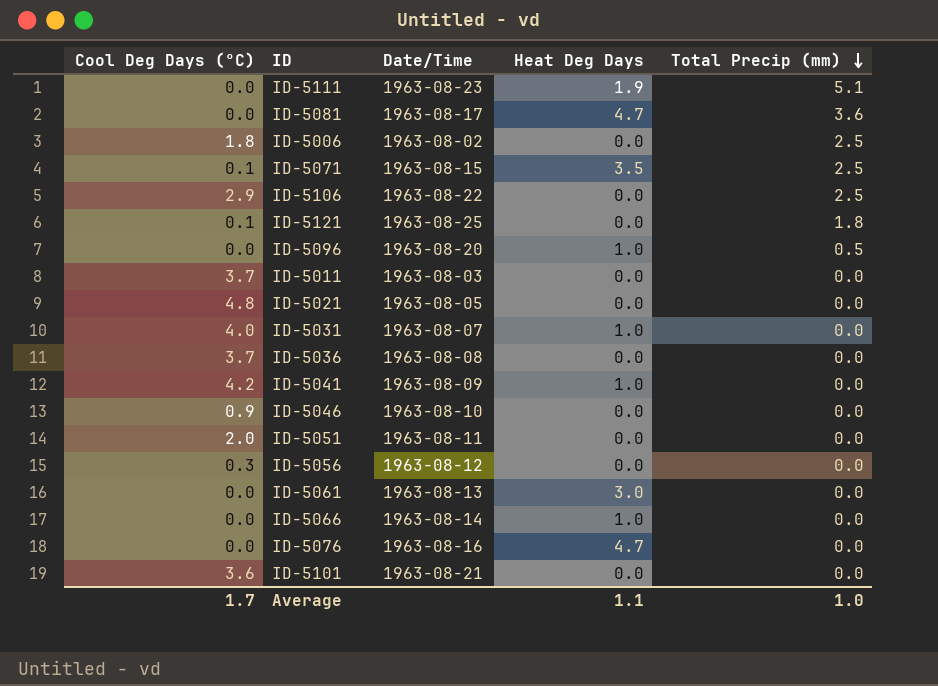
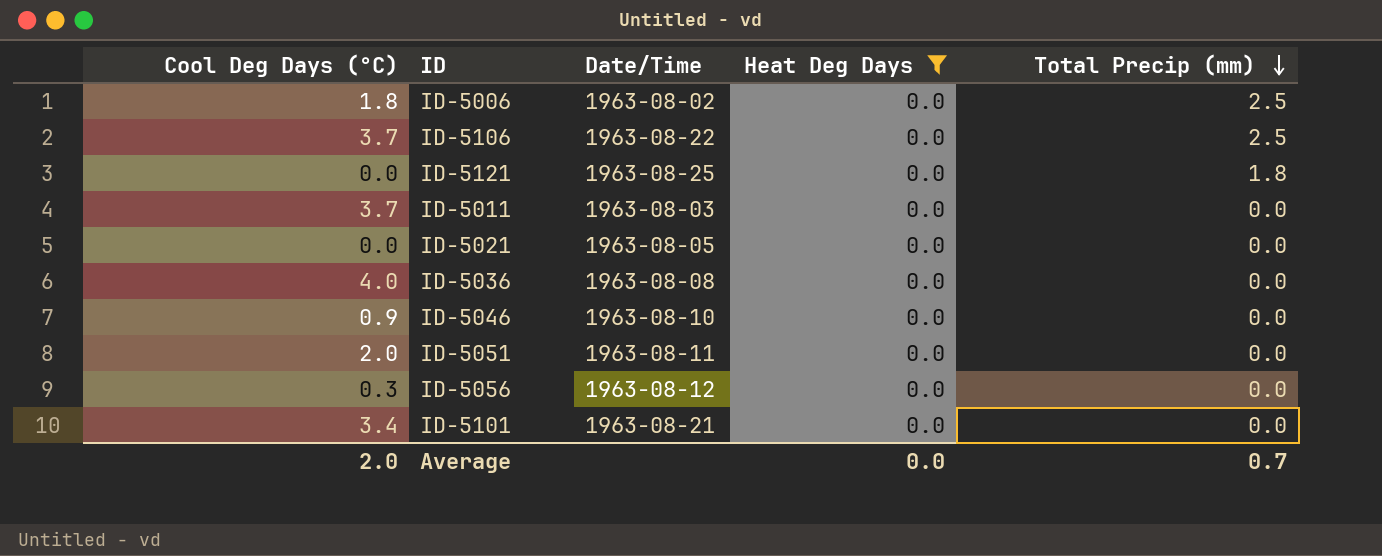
filter: none -> Heat Deg Days = 0.0
ID-5106 | Cool Deg Days (°C): 2.9 -> 3.7
ID-5121 | Cool Deg Days (°C): 0.1 -> 0.0
ID-5021 | Cool Deg Days (°C): 4.8 -> 0.0
ID-5036 | Cool Deg Days (°C): 3.7 -> 4.0
ID-5101 | Cool Deg Days (°C): 3.6 -> 3.4
Average | Cool Deg Days (°C): 1.7 -> 2.0
Average | Heat Deg Days: 1.1 -> 0.0
Average | Total Precip (mm): 1.0 -> 0.7

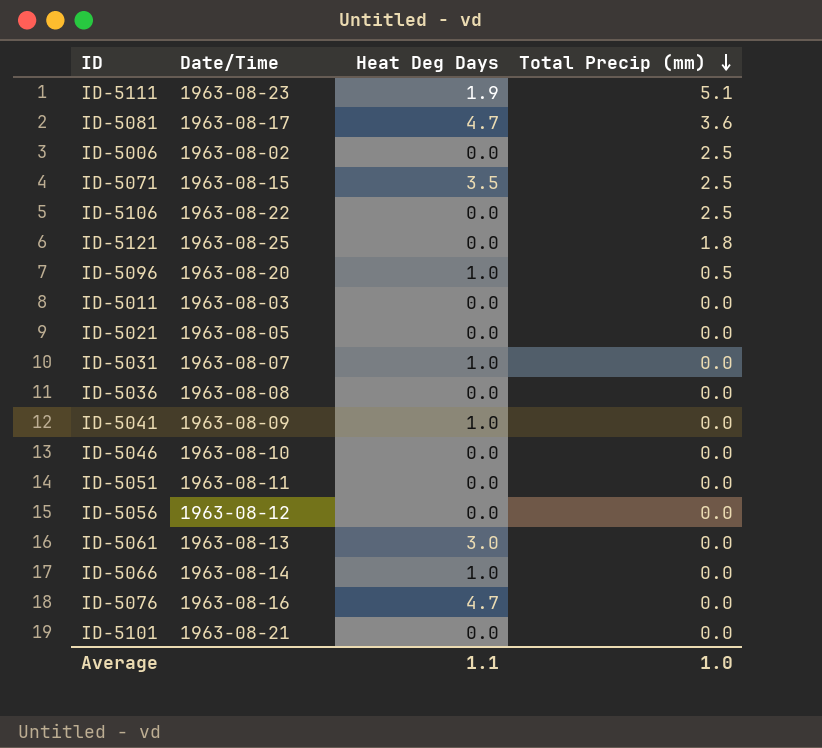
filter: Heat Deg Days = 0.0 -> none
column Cool Deg Days (°C) | position: 1 -> none
Average | Heat Deg Days: 0.0 -> 1.1
Average | Total Precip (mm): 0.7 -> 1.0

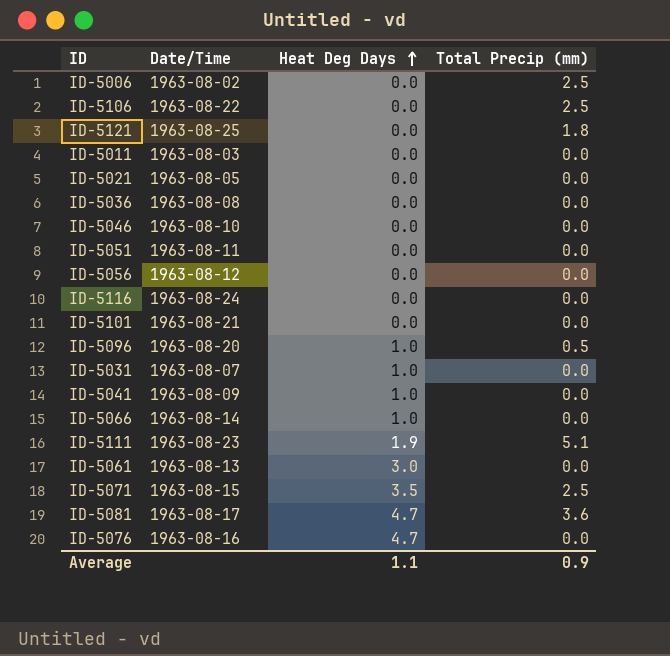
row order: Total Precip (mm) descending -> Heat Deg Days ascending
row ID-5116: none -> 1963-08-24 | 0.0 | 0.0
Average | Total Precip (mm): 1.0 -> 0.9

